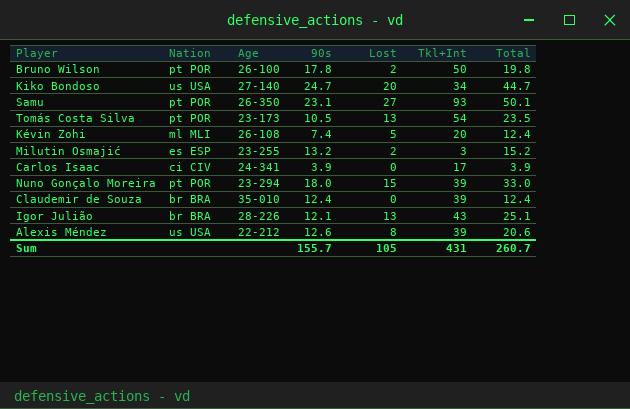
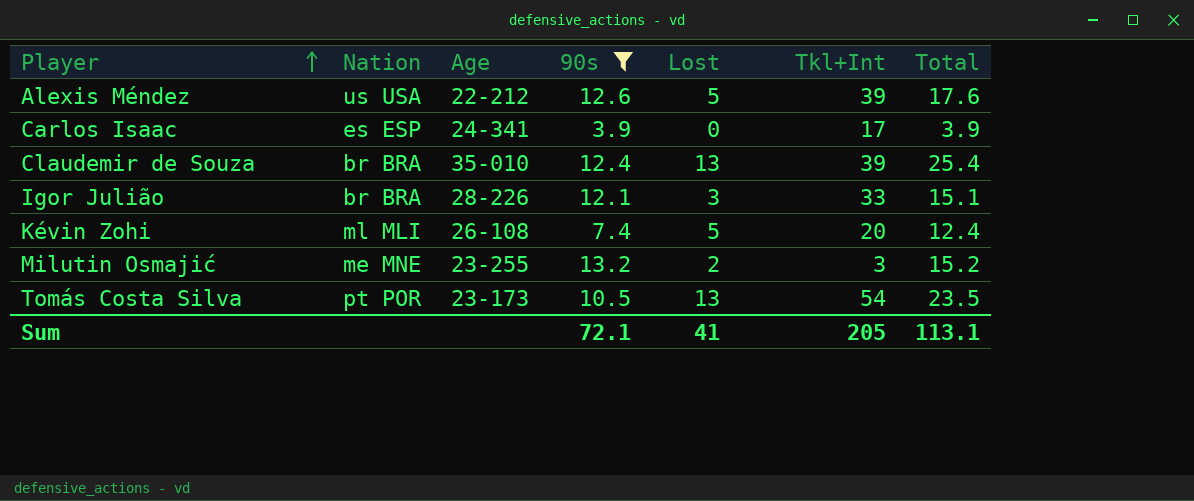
filter: none -> 90s <= 13.2
row order: none -> Player ascending
Alexis Méndez | Lost: 8 -> 5
Alexis Méndez | Total: 20.6 -> 17.6
Carlos Isaac | Nation: ci CIV -> es ESP
Claudemir de Souza | Lost: 0 -> 13
Claudemir de Souza | Total: 12.4 -> 25.4
Igor Julião | Lost: 13 -> 3
Igor Julião | Tkl+Int: 43 -> 33
Igor Julião | Total: 25.1 -> 15.1
Milutin Osmajić | Nation: es ESP -> me MNE
Sum | 90s: 155.7 -> 72.1
Sum | Lost: 105 -> 41
Sum | Tkl+Int: 431 -> 205
Sum | Total: 260.7 -> 113.1

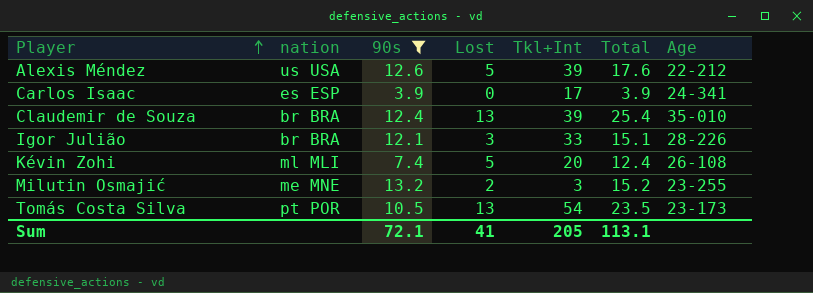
column name: Nation -> nation
column Age | position: 3 -> 7

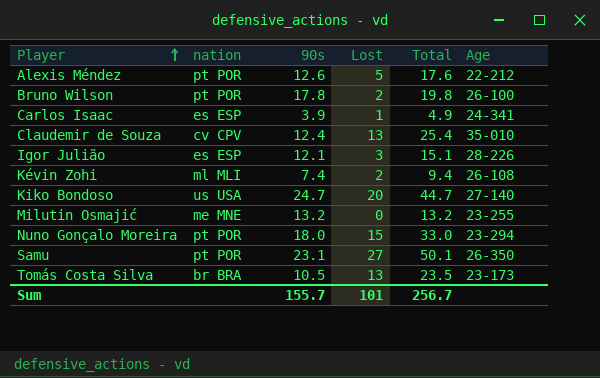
filter: 90s <= 13.2 -> none
column Tkl+Int | position: 5 -> none
Alexis Méndez | nation: us USA -> pt POR
Carlos Isaac | Lost: 0 -> 1
Carlos Isaac | Total: 3.9 -> 4.9
Claudemir de Souza | nation: br BRA -> cv CPV
Igor Julião | nation: br BRA -> es ESP
Kévin Zohi | Lost: 5 -> 2
Kévin Zohi | Total: 12.4 -> 9.4
Milutin Osmajić | Lost: 2 -> 0
Milutin Osmajić | Total: 15.2 -> 13.2
Tomás Costa Silva | nation: pt POR -> br BRA
Sum | 90s: 72.1 -> 155.7
Sum | Lost: 41 -> 101
Sum | Total: 113.1 -> 256.7

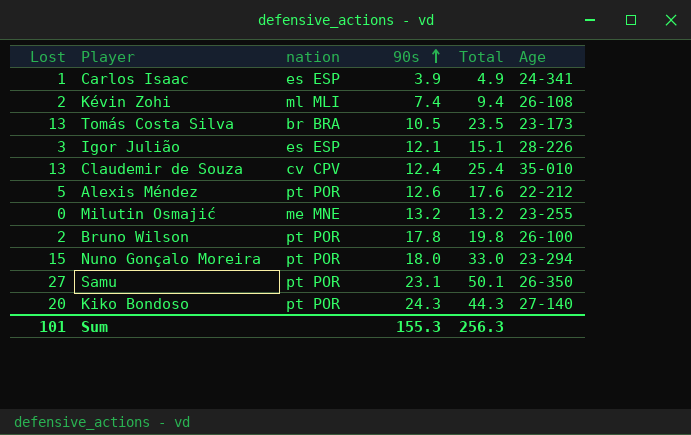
row order: Player ascending -> 90s ascending
column Lost | position: 4 -> 1
Kiko Bondoso | nation: us USA -> pt POR
Kiko Bondoso | 90s: 24.7 -> 24.3
Kiko Bondoso | Total: 44.7 -> 44.3
Sum | 90s: 155.7 -> 155.3
Sum | Total: 256.7 -> 256.3

